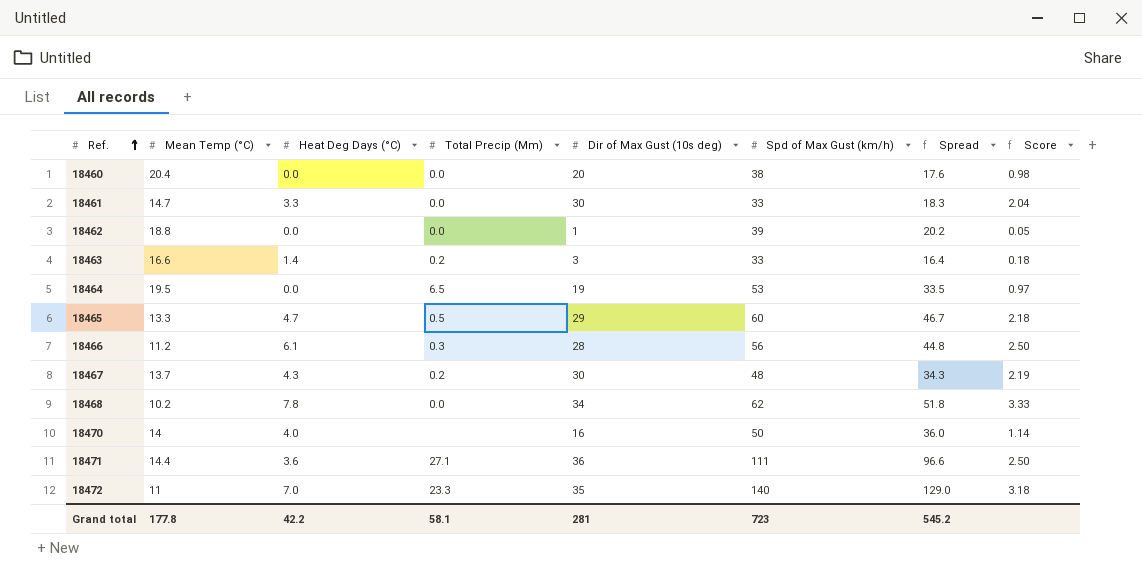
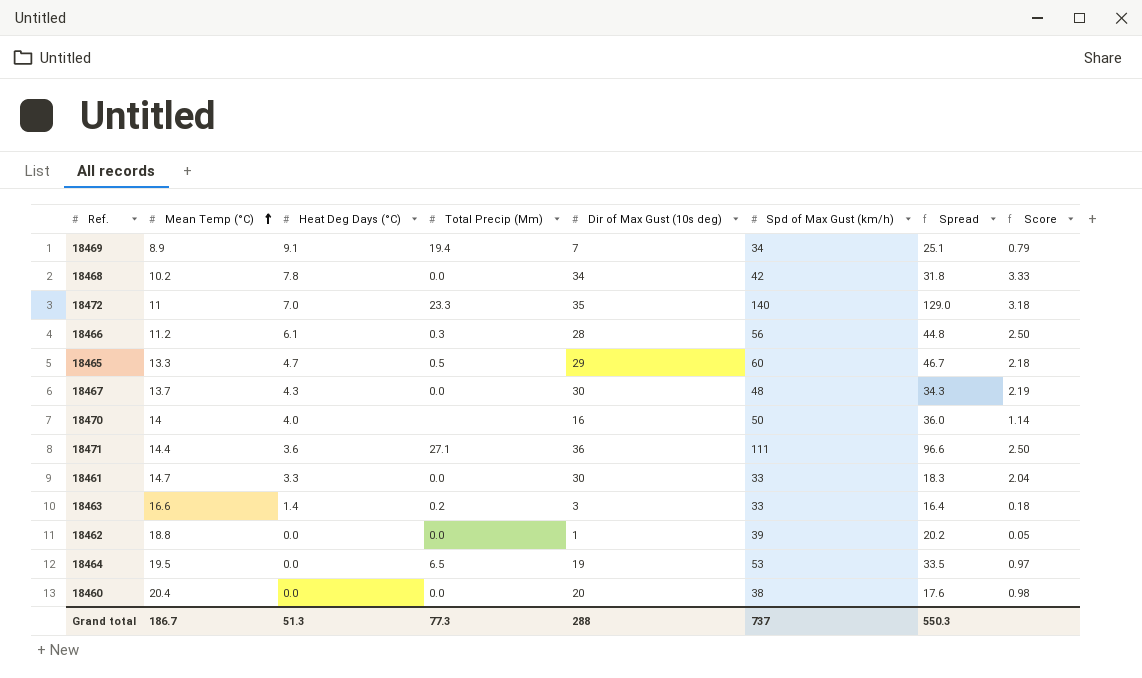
row order: Ref. ascending -> Mean Temp (°C) ascending
row 18469: none -> 8.9 | 9.1 | 19.4 | 7 | 34 | 25.1 | 0.79
18468 | Spd of Max Gust (km/h): 62 -> 42
18468 | Spread: 51.8 -> 31.8
18467 | Total Precip (Mm): 0.2 -> 0.0
Grand total | Mean Temp (°C): 177.8 -> 186.7
Grand total | Heat Deg Days (°C): 42.2 -> 51.3
Grand total | Total Precip (Mm): 58.1 -> 77.3
Grand total | Dir of Max Gust (10s deg): 281 -> 288
Grand total | Spd of Max Gust (km/h): 723 -> 737
Grand total | Spread: 545.2 -> 550.3

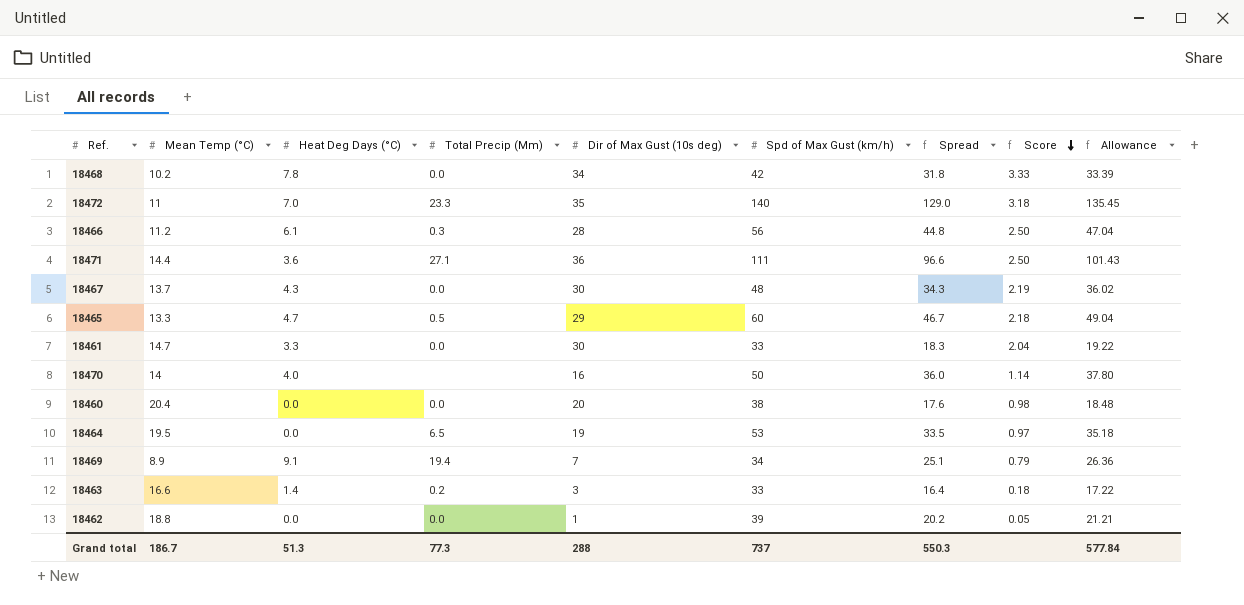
row order: Mean Temp (°C) ascending -> Score descending
column Allowance | formula: none -> [Spread] * 1.05

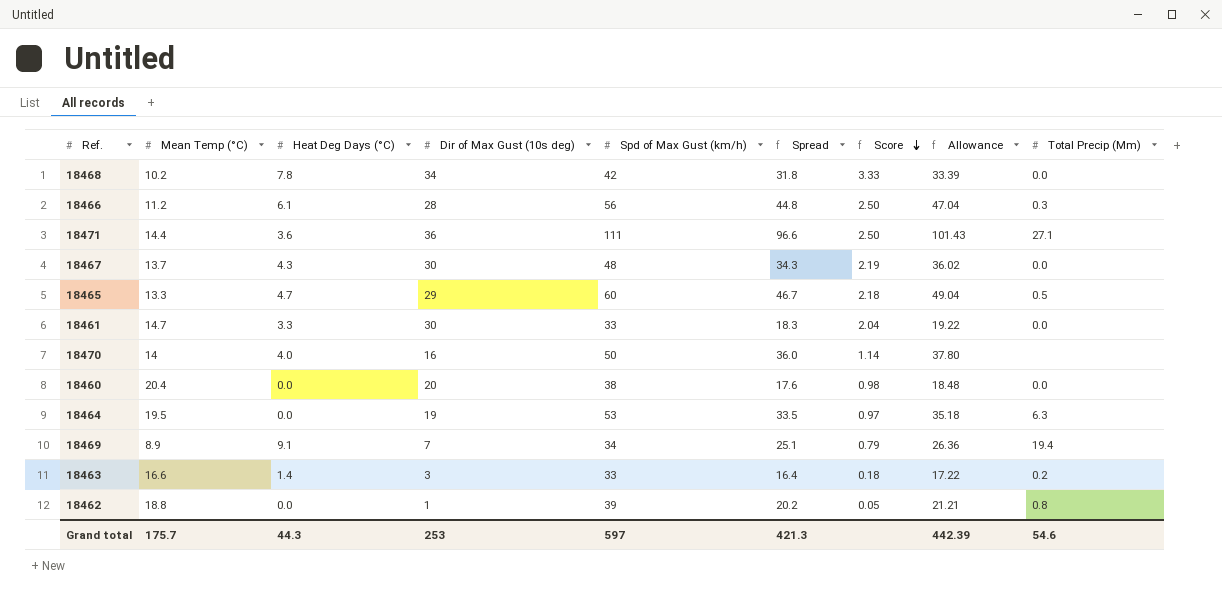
column Total Precip (Mm) | position: 4 -> 9
row 18472: 11 | 7.0 | 23.3 | 35 | 140 | 129.0 | 3.18 | 135.45 -> none
18464 | Total Precip (Mm): 6.5 -> 6.3
18462 | Total Precip (Mm): 0.0 -> 0.8
Grand total | Mean Temp (°C): 186.7 -> 175.7
Grand total | Heat Deg Days (°C): 51.3 -> 44.3
Grand total | Dir of Max Gust (10s deg): 288 -> 253
Grand total | Spd of Max Gust (km/h): 737 -> 597
Grand total | Spread: 550.3 -> 421.3
Grand total | Allowance: 577.84 -> 442.39
Grand total | Total Precip (Mm): 77.3 -> 54.6

